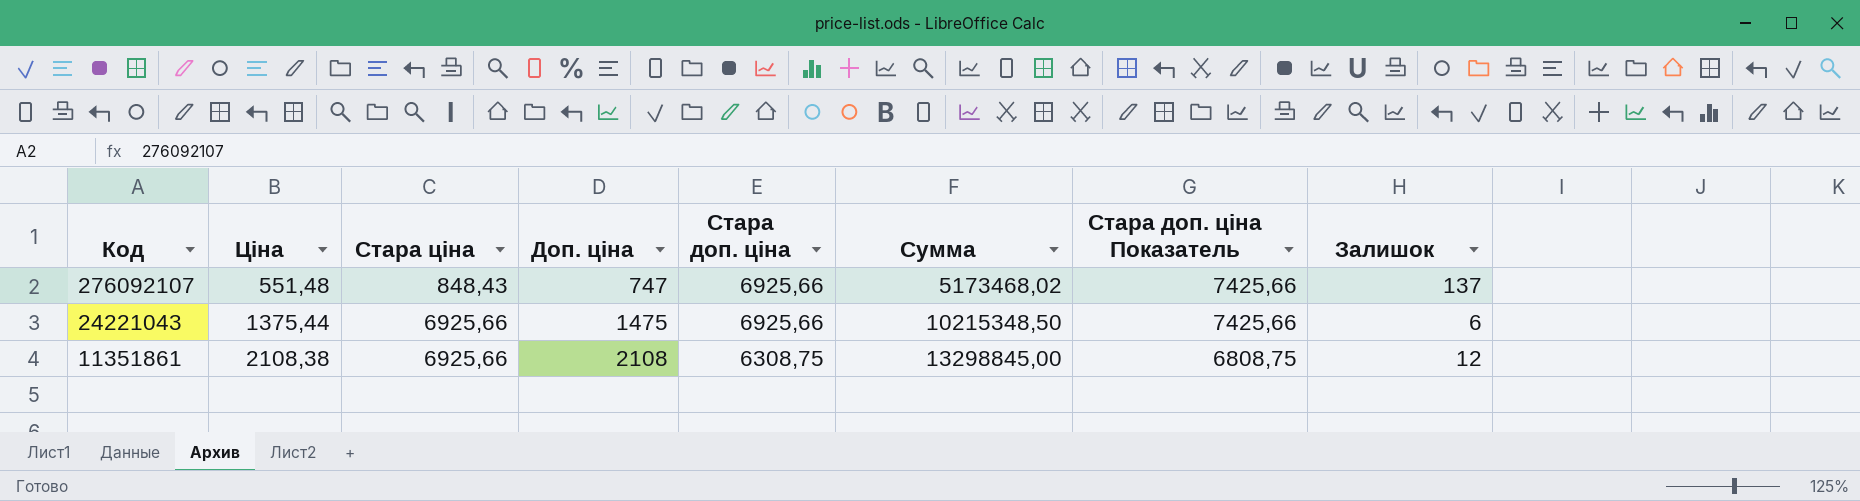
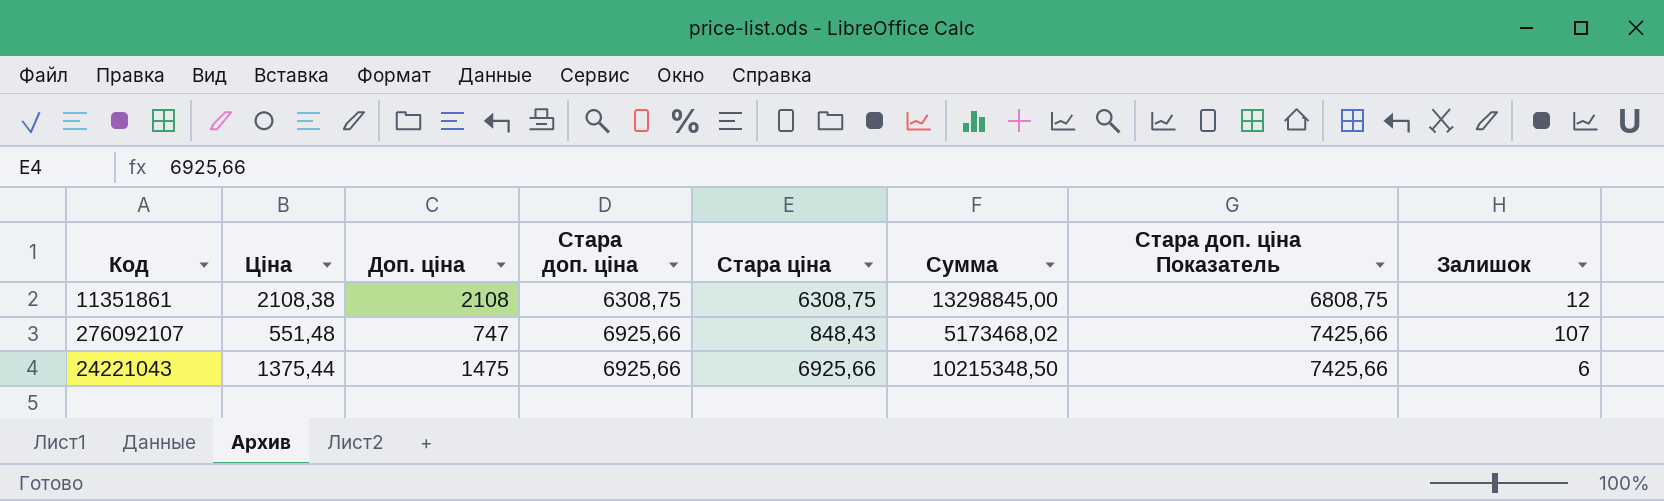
row order: Код descending -> Стара доп. ціна ascending
column Стара ціна | position: 3 -> 5
11351861 | Стара ціна: 6925,66 -> 6308,75
276092107 | Залишок: 137 -> 107

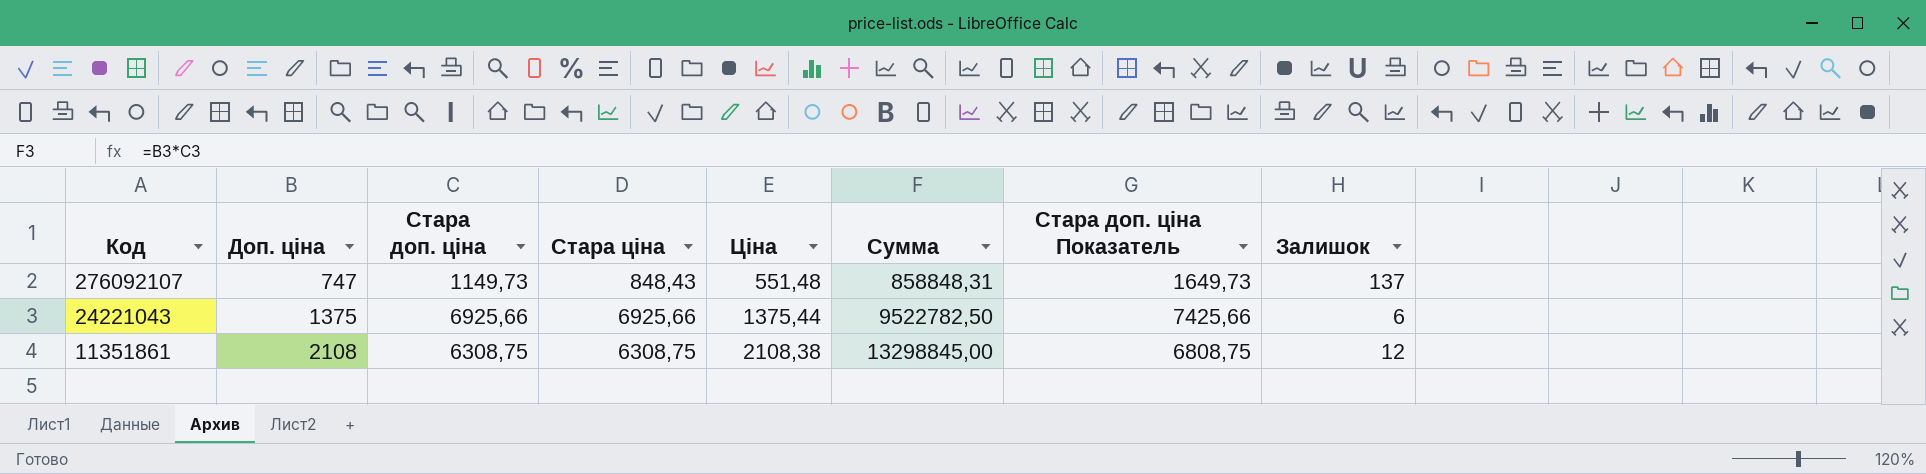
row order: Стара доп. ціна ascending -> Код descending
column Ціна | position: 2 -> 5
276092107 | Стара доп. ціна: 6925,66 -> 1149,73
276092107 | Сумма: 5173468,02 -> 858848,31
276092107 | Стара доп. ціна Показатель: 7425,66 -> 1649,73
276092107 | Залишок: 107 -> 137
24221043 | Доп. ціна: 1475 -> 1375
24221043 | Сумма: 10215348,50 -> 9522782,50

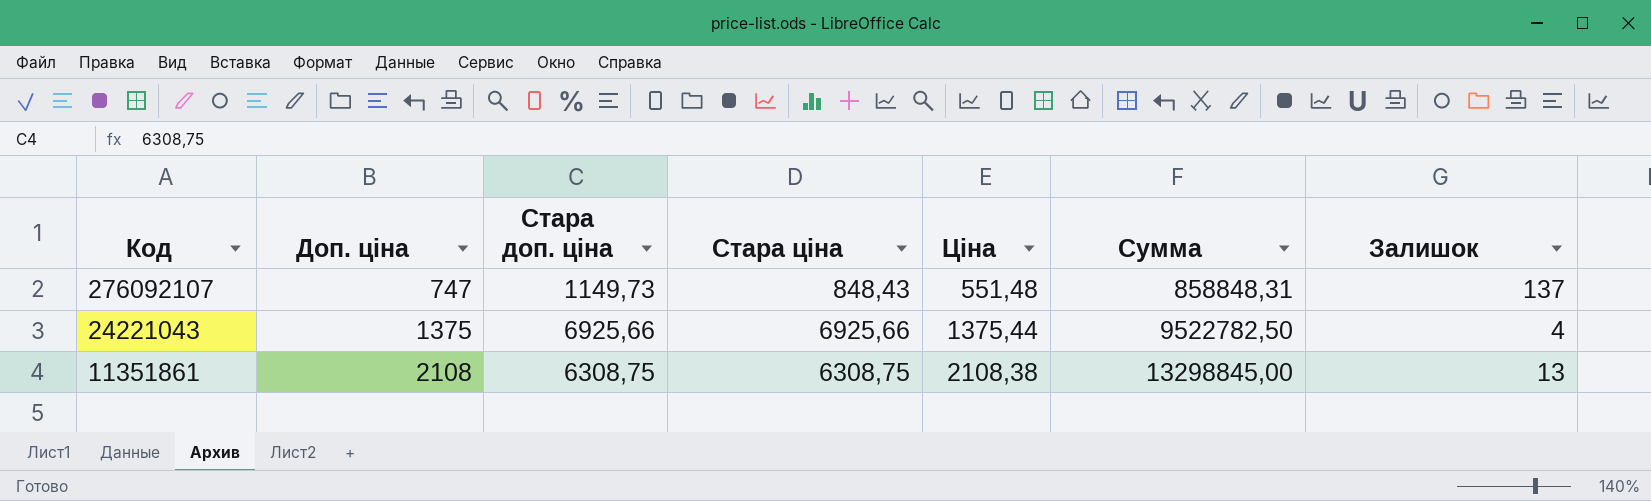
column Стара доп. ціна Показатель | formula: [Стара доп. ціна] + 500 -> none
24221043 | Залишок: 6 -> 4
11351861 | Залишок: 12 -> 13

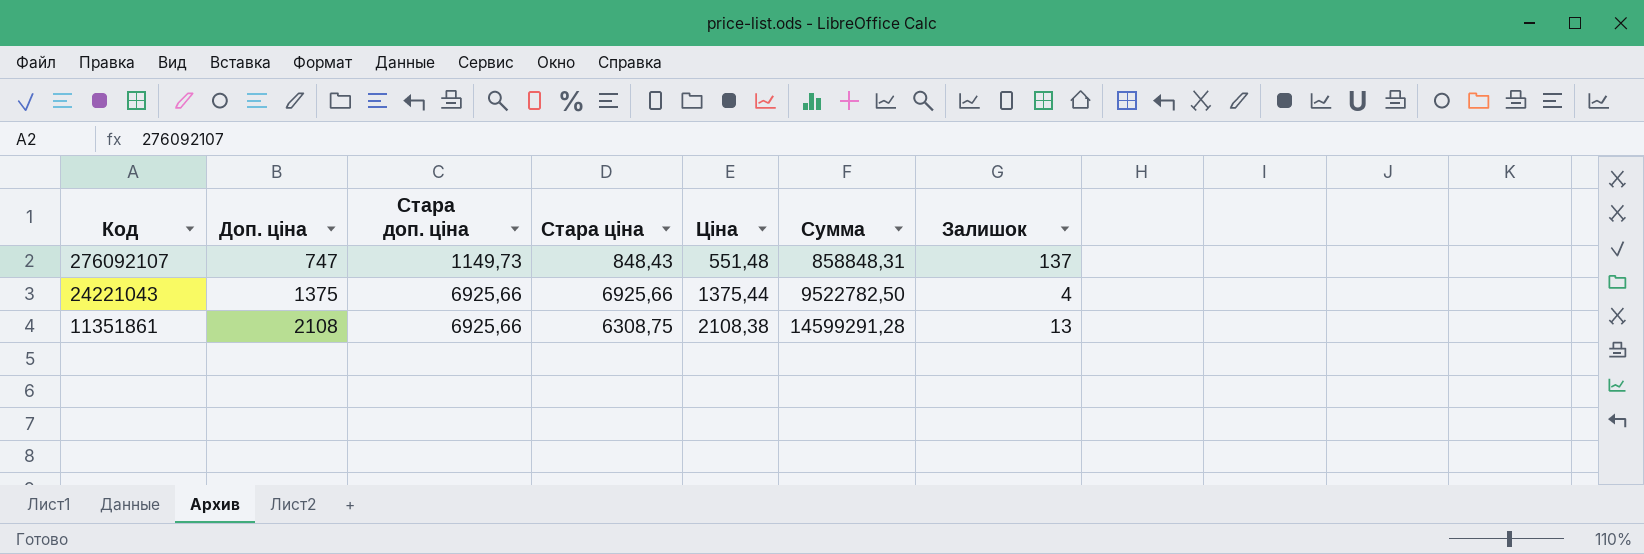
11351861 | Стара доп. ціна: 6308,75 -> 6925,66
11351861 | Сумма: 13298845,00 -> 14599291,28

